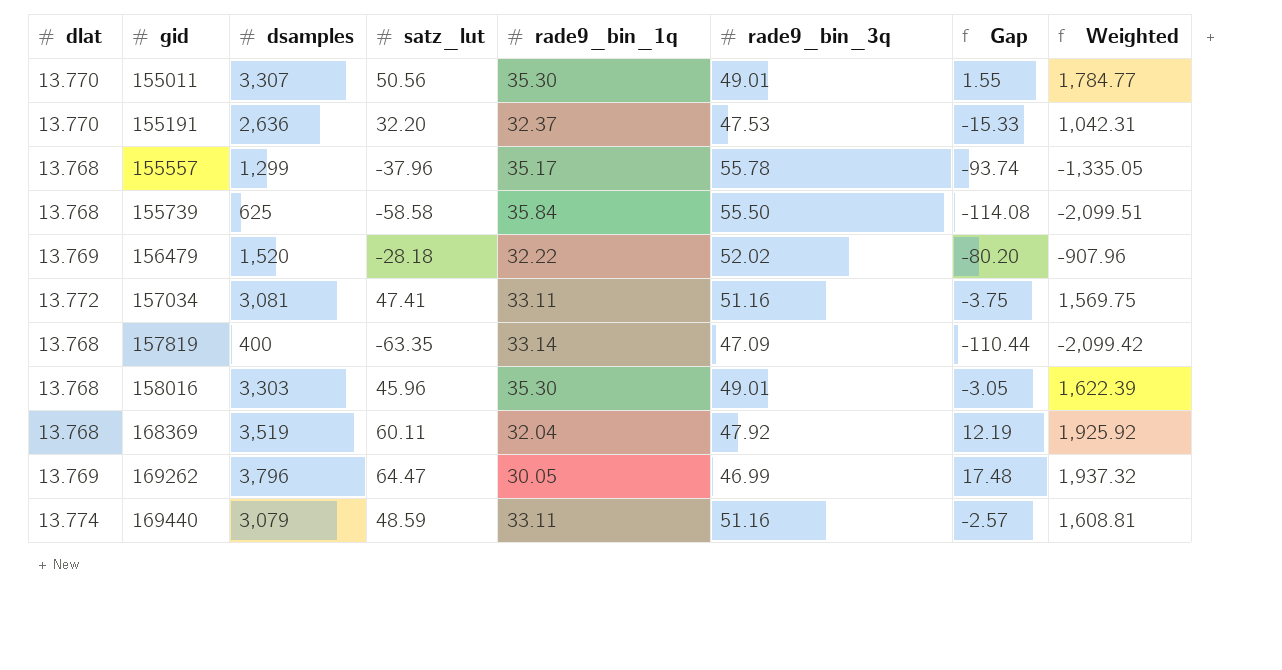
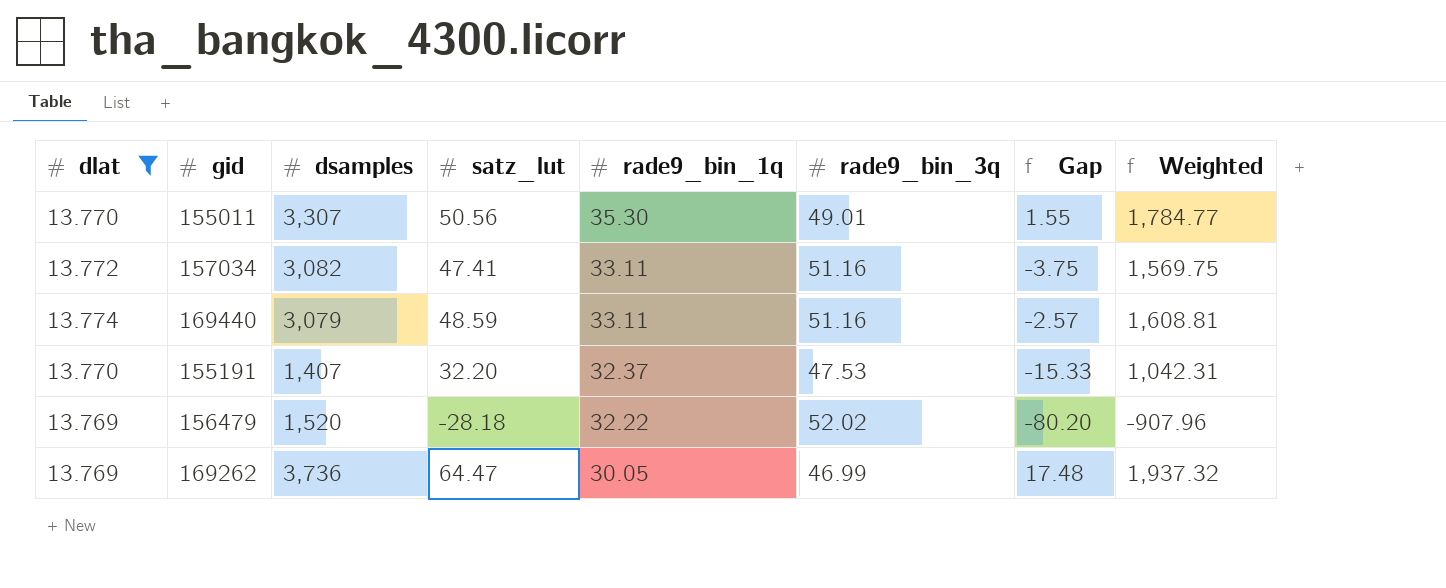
filter: none -> dlat != 13.768
row order: gid ascending -> rade9_bin_1q descending
157034 | dsamples: 3,081 -> 3,082
155191 | dsamples: 2,636 -> 1,407
169262 | dsamples: 3,796 -> 3,736

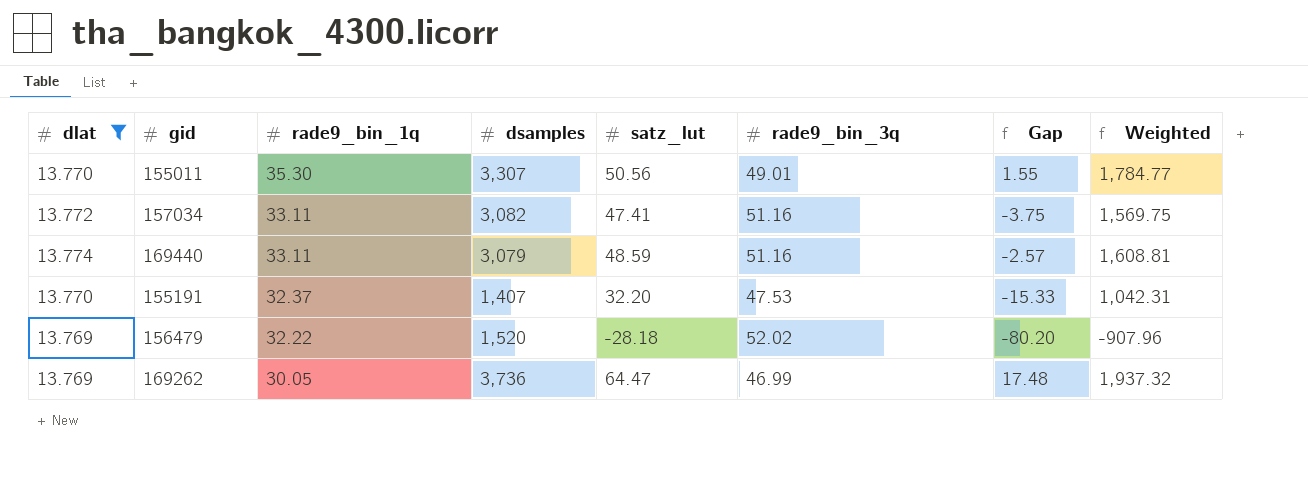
column rade9_bin_1q | position: 5 -> 3

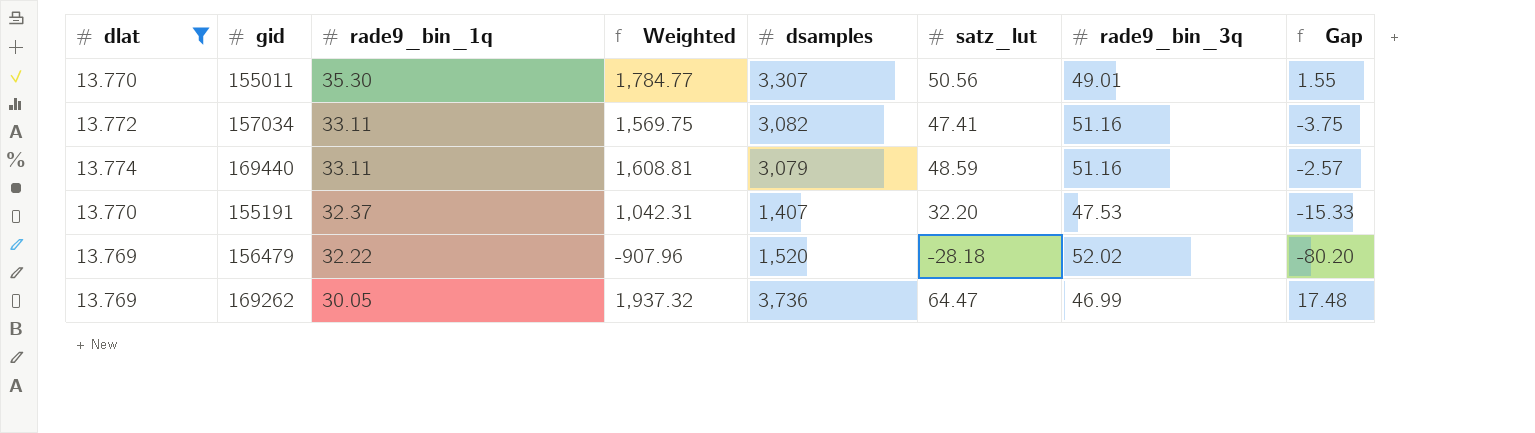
column Weighted | position: 8 -> 4

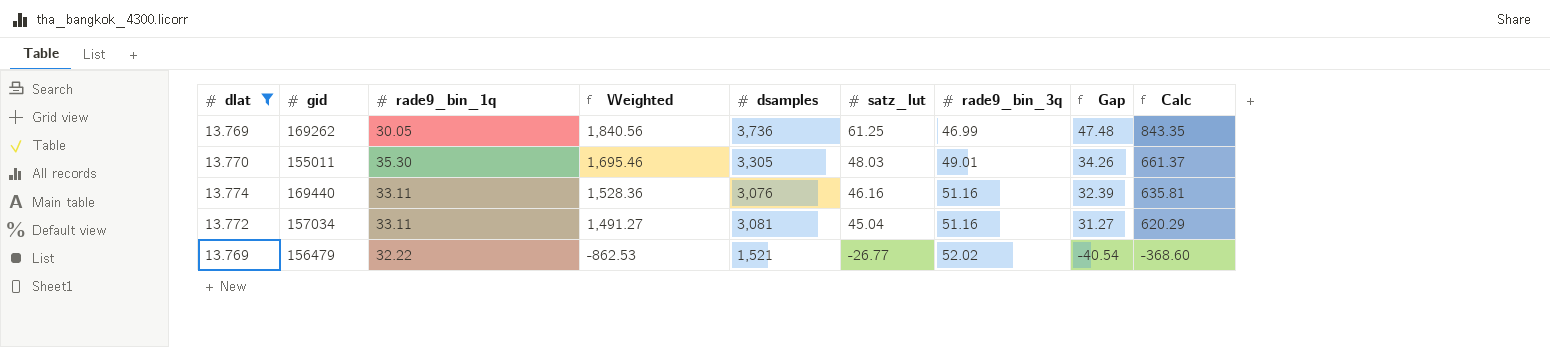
row order: rade9_bin_1q descending -> Weighted descending
column Gap | formula: [satz_lut] - [rade9_bin_3q] -> [satz_lut] - [dlat]
column Calc | formula: none -> [dlat] * [satz_lut]
row 155191: 13.770 | 32.37 | 1,042.31 | 1,407 | 32.20 | 47.53 | -15.33 -> none
169262 | Weighted: 1,937.32 -> 1,840.56
169262 | satz_lut: 64.47 -> 61.25
155011 | Weighted: 1,784.77 -> 1,695.46
155011 | dsamples: 3,307 -> 3,305
155011 | satz_lut: 50.56 -> 48.03
169440 | Weighted: 1,608.81 -> 1,528.36
169440 | dsamples: 3,079 -> 3,076
169440 | satz_lut: 48.59 -> 46.16
157034 | Weighted: 1,569.75 -> 1,491.27
157034 | dsamples: 3,082 -> 3,081
157034 | satz_lut: 47.41 -> 45.04
156479 | Weighted: -907.96 -> -862.53
156479 | dsamples: 1,520 -> 1,521
156479 | satz_lut: -28.18 -> -26.77

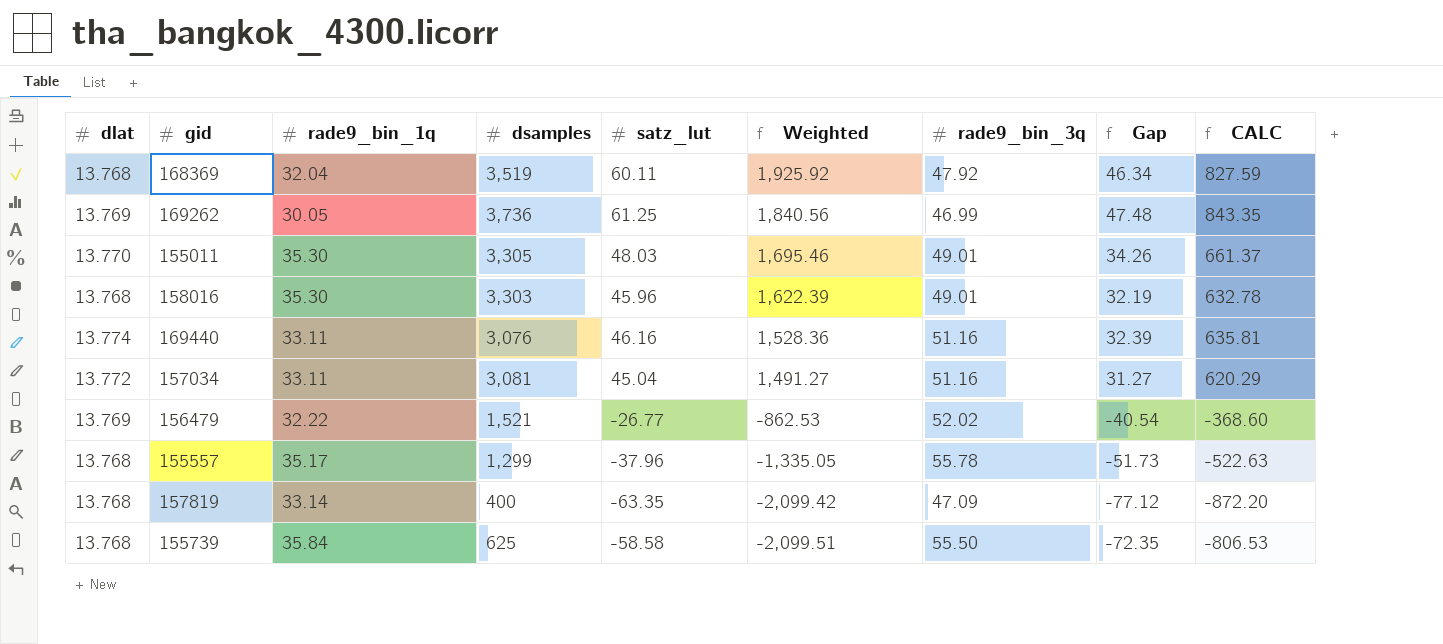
filter: dlat != 13.768 -> none
column Weighted | position: 4 -> 6
column name: Calc -> CALC

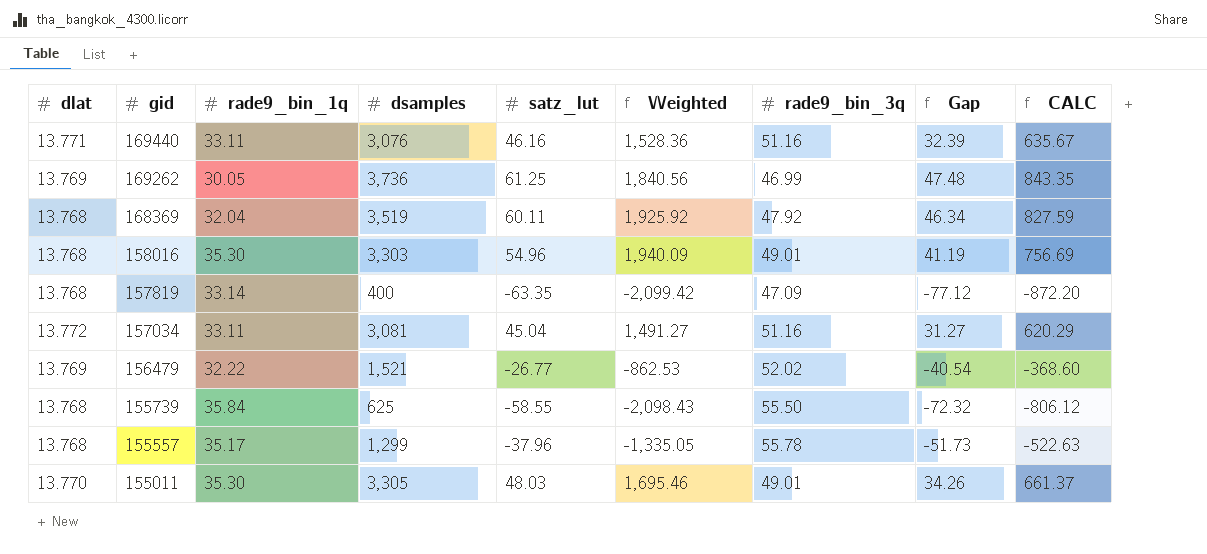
row order: Weighted descending -> gid descending
169440 | dlat: 13.774 -> 13.771
169440 | CALC: 635.81 -> 635.67
158016 | satz_lut: 45.96 -> 54.96
158016 | Weighted: 1,622.39 -> 1,940.09
158016 | Gap: 32.19 -> 41.19
158016 | CALC: 632.78 -> 756.69
155739 | satz_lut: -58.58 -> -58.55
155739 | Weighted: -2,099.51 -> -2,098.43
155739 | Gap: -72.35 -> -72.32
155739 | CALC: -806.53 -> -806.12

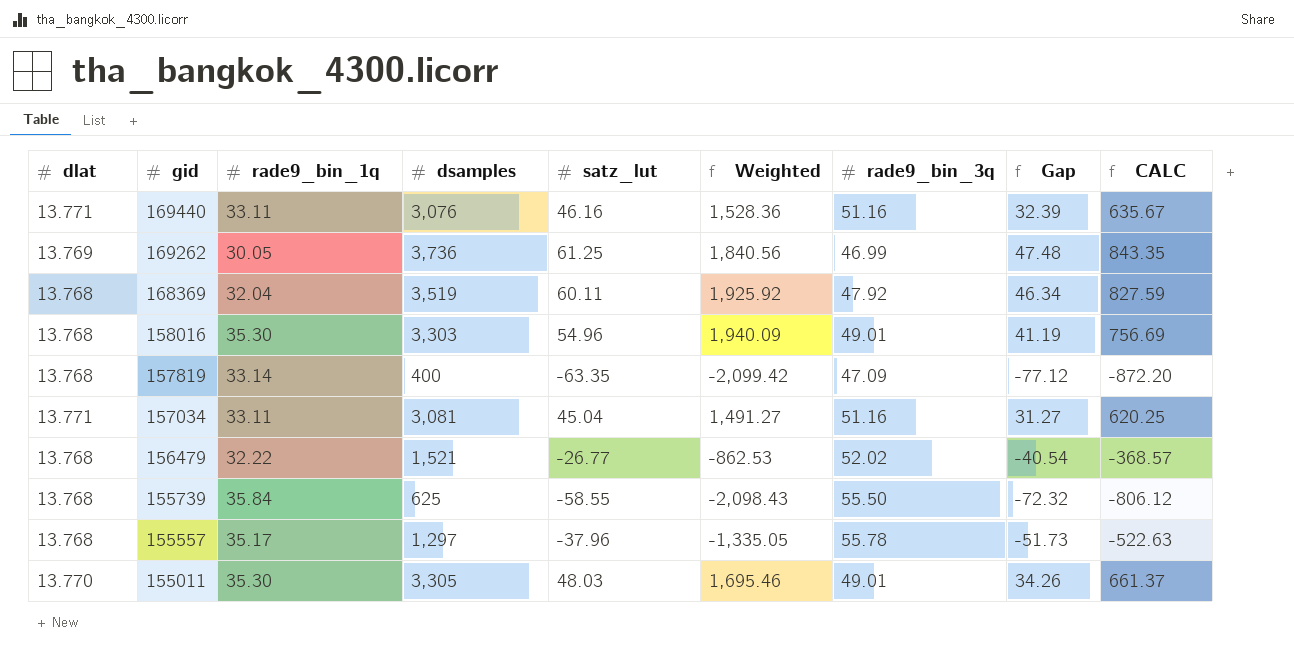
157034 | dlat: 13.772 -> 13.771
157034 | CALC: 620.29 -> 620.25
156479 | dlat: 13.769 -> 13.768
156479 | CALC: -368.60 -> -368.57
155557 | dsamples: 1,299 -> 1,297

